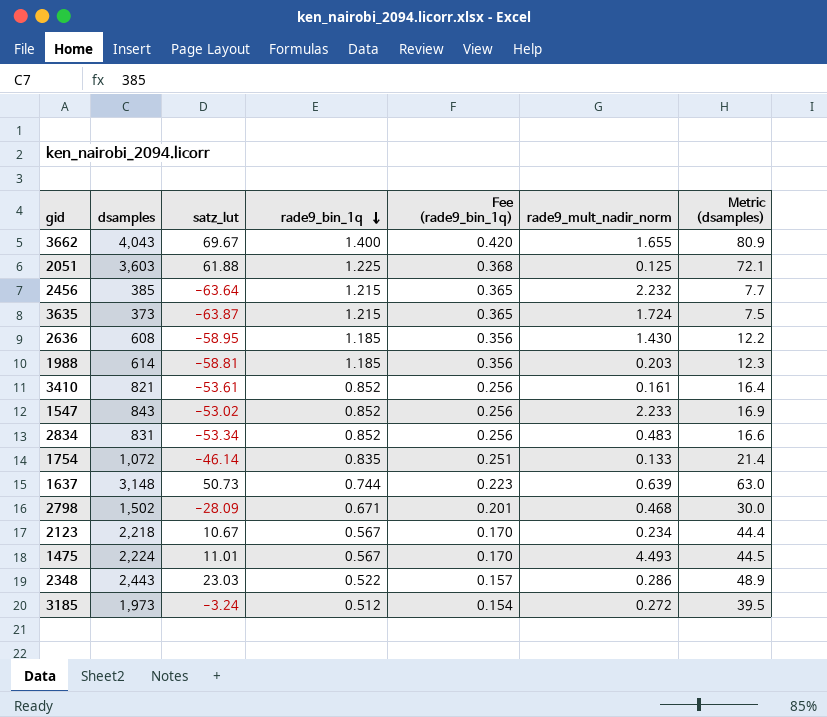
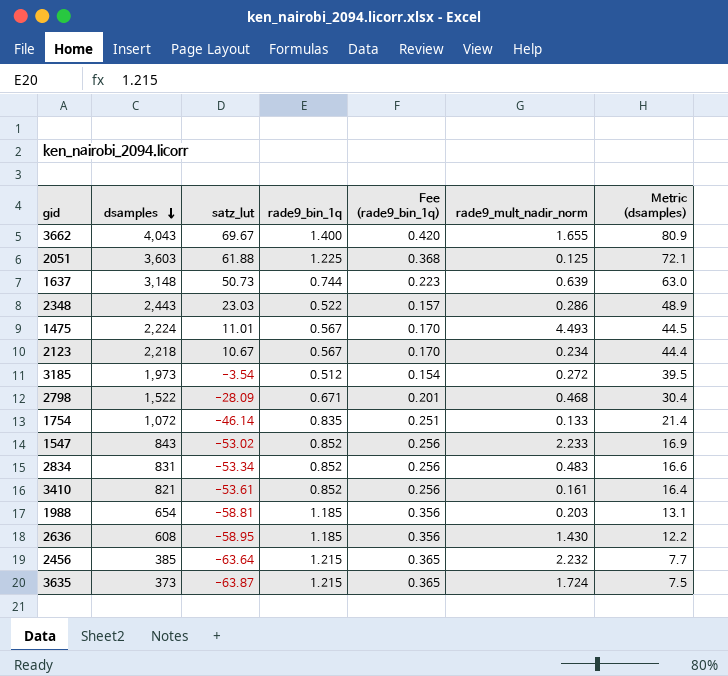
row order: rade9_bin_1q descending -> dsamples descending
3185 | satz_lut: -3.24 -> -3.54
2798 | dsamples: 1,502 -> 1,522
2798 | Metric (dsamples): 30.0 -> 30.4
1988 | dsamples: 614 -> 654
1988 | Metric (dsamples): 12.3 -> 13.1

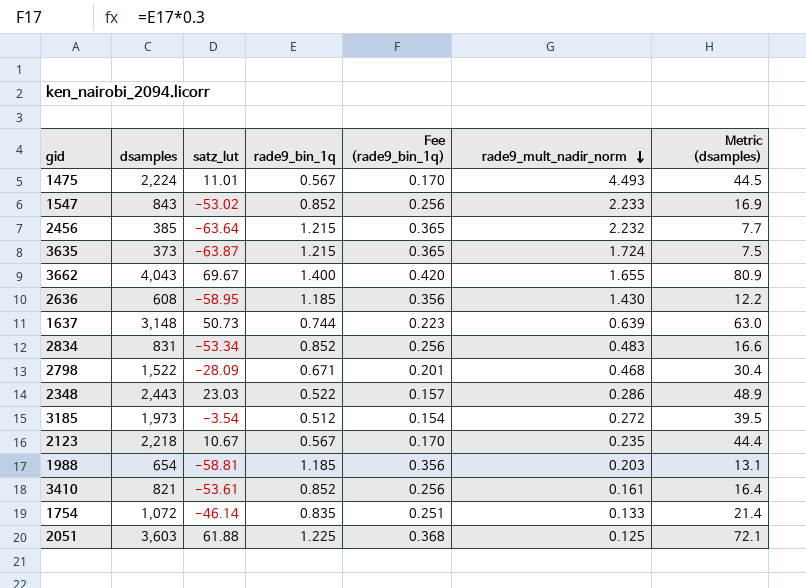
row order: dsamples descending -> rade9_mult_nadir_norm descending
2123 | rade9_mult_nadir_norm: 0.234 -> 0.235

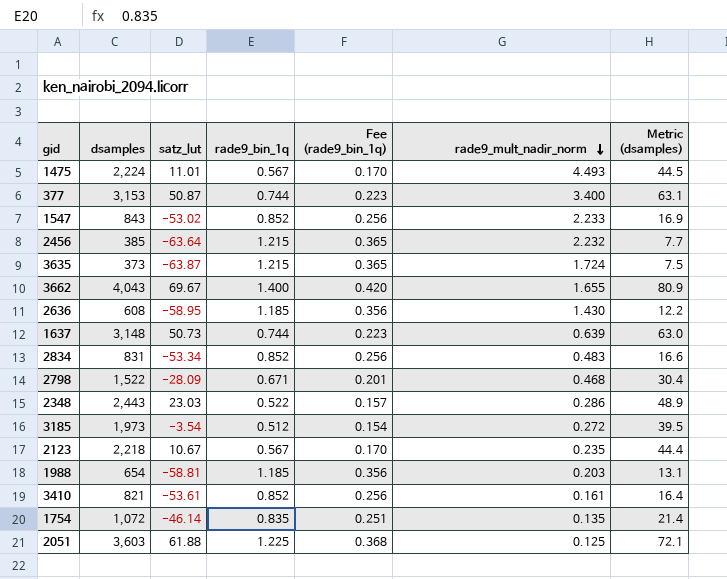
row 377: none -> 3,153 | 50.87 | 0.744 | 0.223 | 3.400 | 63.1
1754 | rade9_mult_nadir_norm: 0.133 -> 0.135

